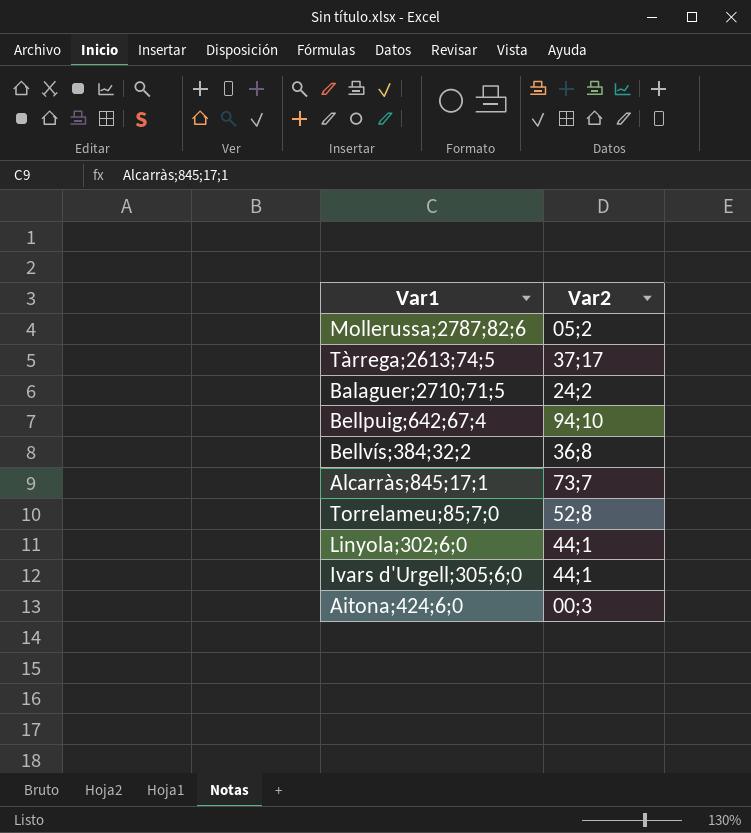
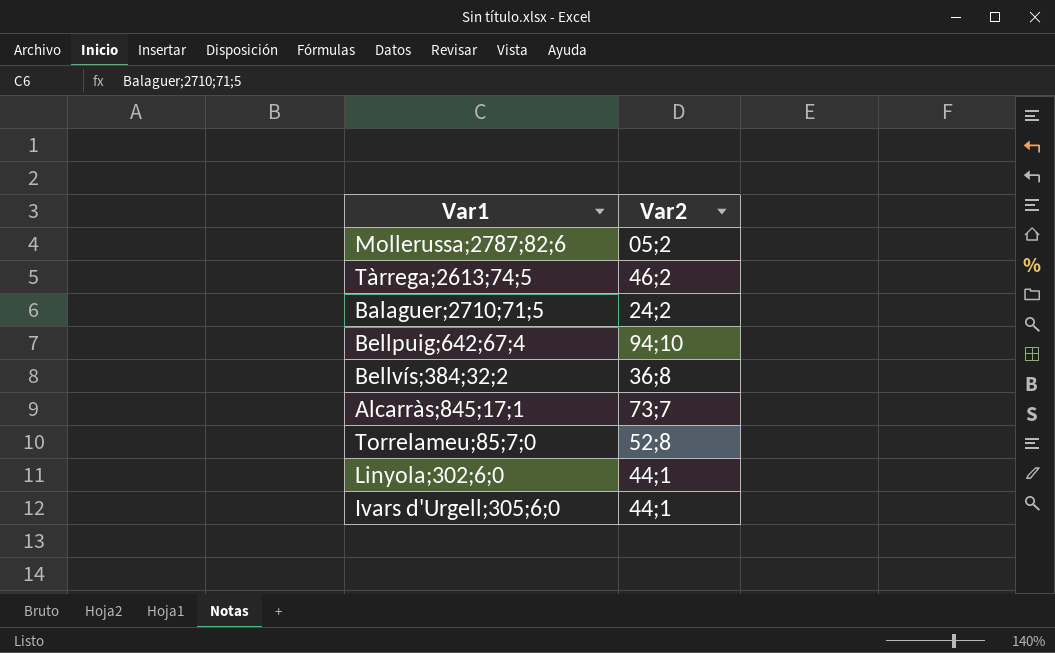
row Aitona;424;6;0: 00;3 -> none
Tàrrega;2613;74;5 | Var2: 37;17 -> 46;2

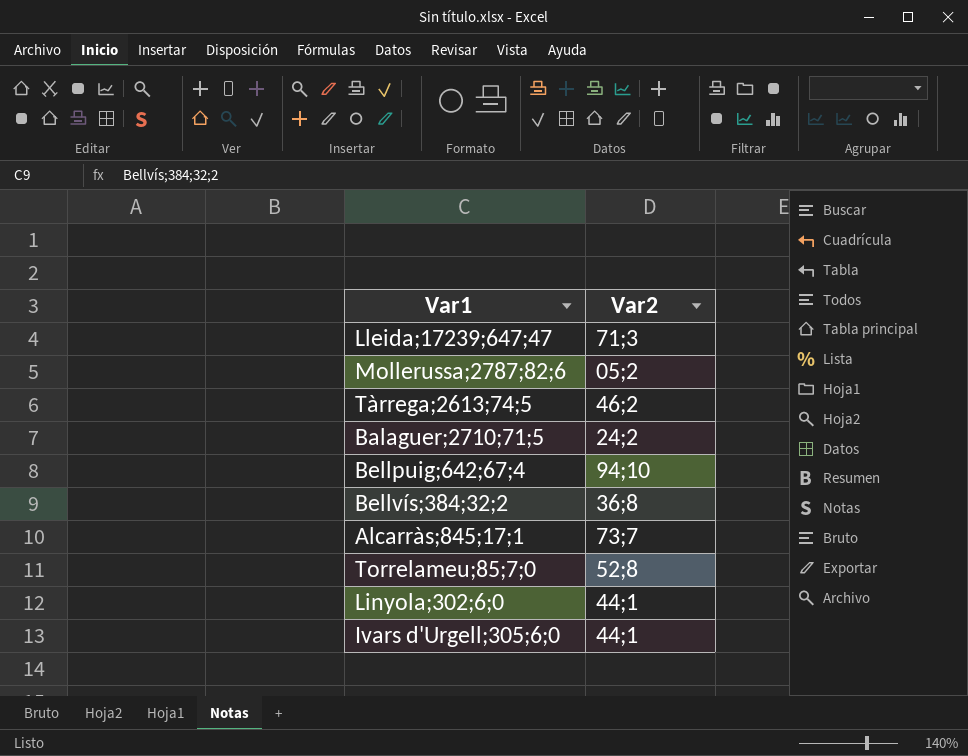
row Lleida;17239;647;47: none -> 71;3

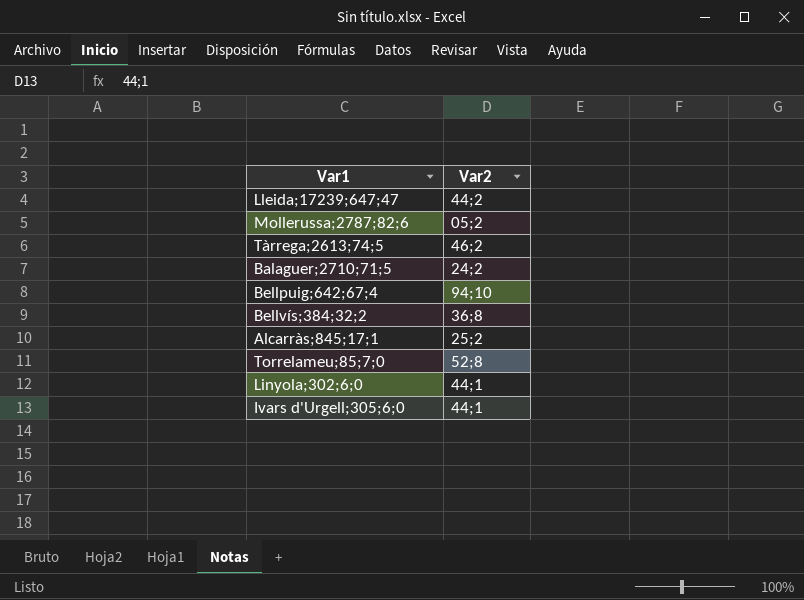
Lleida;17239;647;47 | Var2: 71;3 -> 44;2
Alcarràs;845;17;1 | Var2: 73;7 -> 25;2

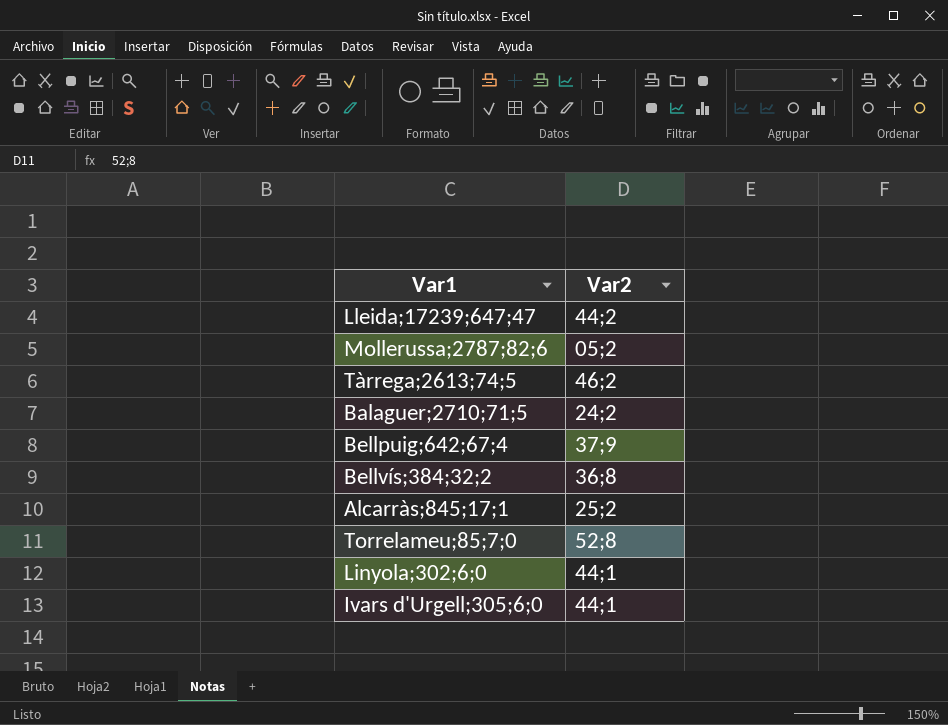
Bellpuig;642;67;4 | Var2: 94;10 -> 37;9

